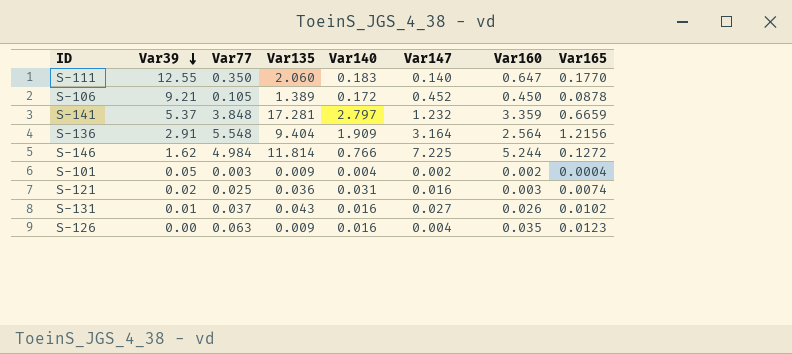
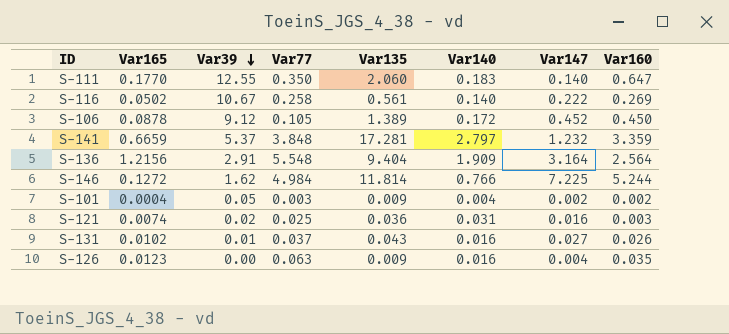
column Var165 | position: 8 -> 2
row S-116: none -> 0.0502 | 10.67 | 0.258 | 0.561 | 0.140 | 0.222 | 0.269
S-106 | Var39: 9.21 -> 9.12

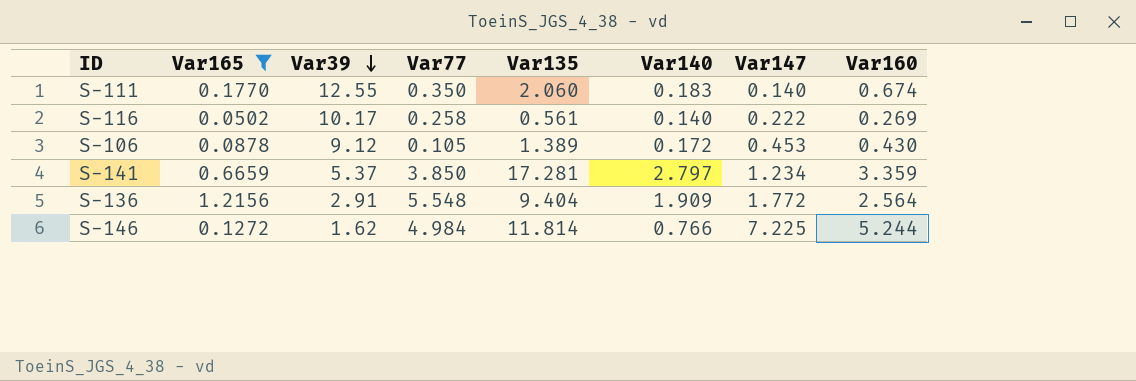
filter: none -> Var165 >= 0.0502
S-111 | Var160: 0.647 -> 0.674
S-116 | Var39: 10.67 -> 10.17
S-106 | Var147: 0.452 -> 0.453
S-106 | Var160: 0.450 -> 0.430
S-141 | Var77: 3.848 -> 3.850
S-141 | Var147: 1.232 -> 1.234
S-136 | Var147: 3.164 -> 1.772

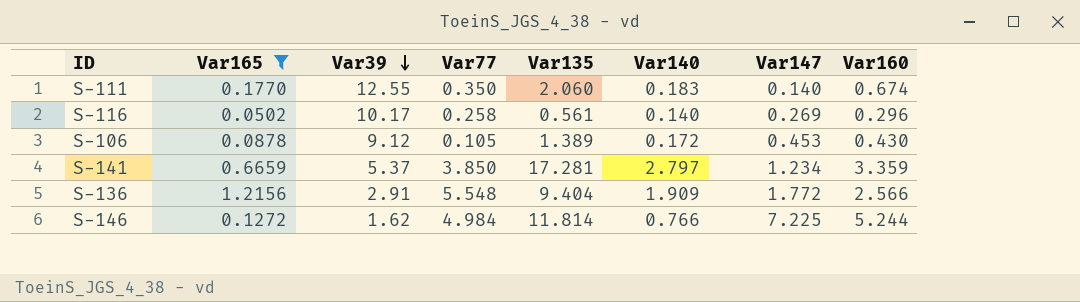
S-116 | Var147: 0.222 -> 0.269
S-116 | Var160: 0.269 -> 0.296
S-136 | Var160: 2.564 -> 2.566

